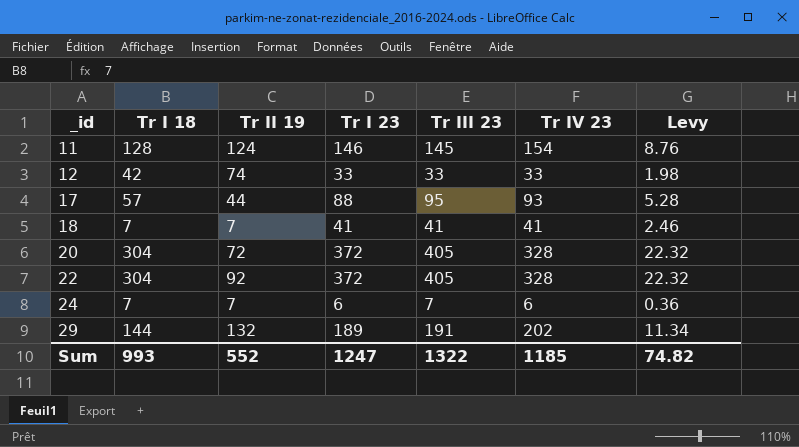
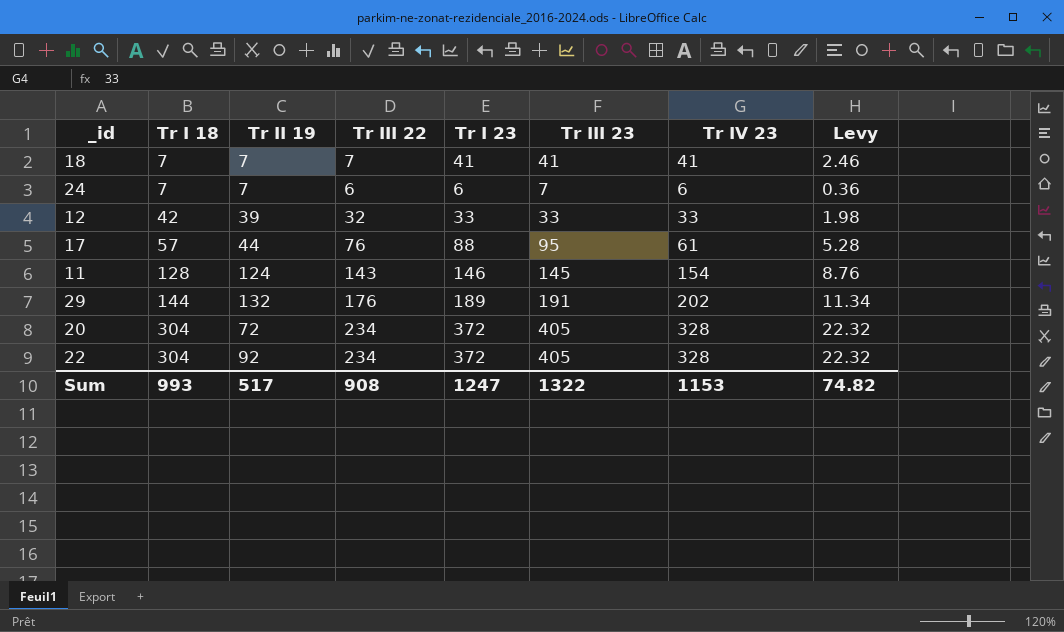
row order: _id ascending -> Tr I 18 ascending
column Tr III 22 | position: none -> 4
12 | Tr II 19: 74 -> 39
17 | Tr IV 23: 93 -> 61
Sum | Tr II 19: 552 -> 517
Sum | Tr IV 23: 1185 -> 1153

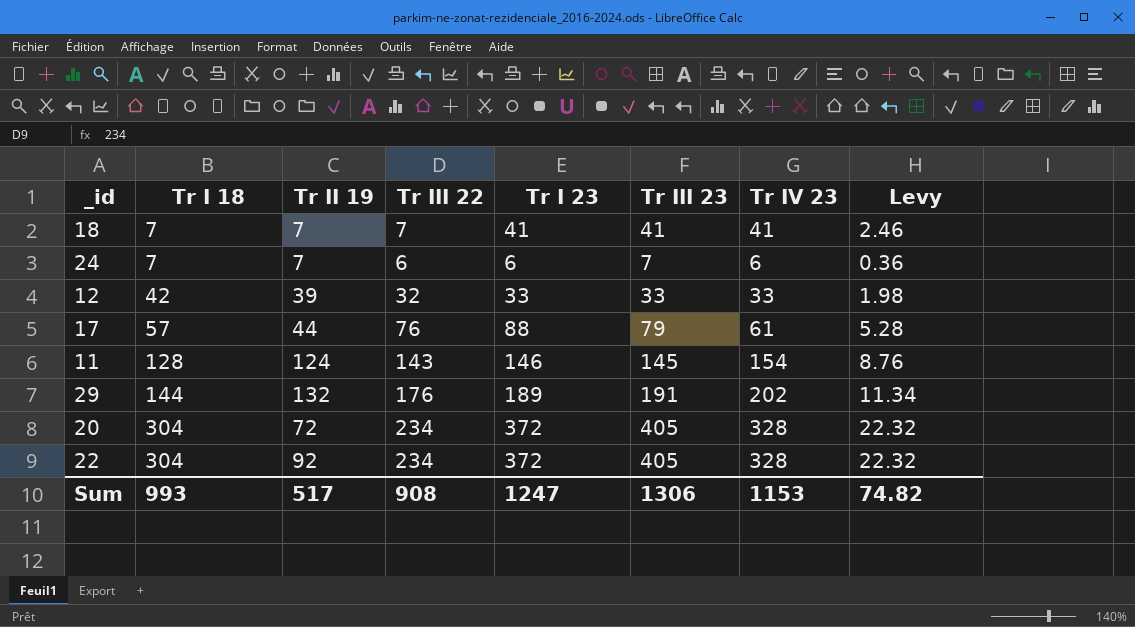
17 | Tr III 23: 95 -> 79
Sum | Tr III 23: 1322 -> 1306

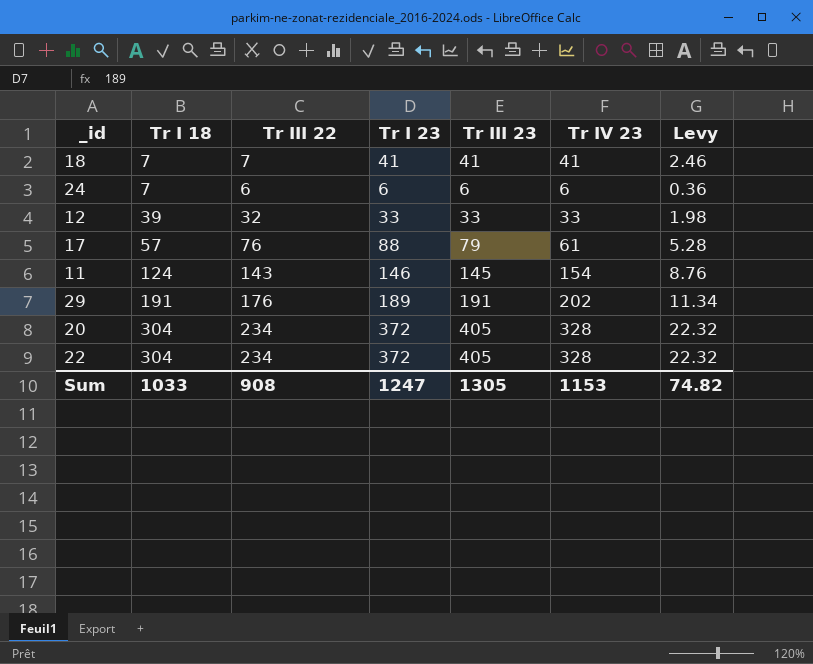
column Tr II 19 | position: 3 -> none
24 | Tr III 23: 7 -> 6
12 | Tr I 18: 42 -> 39
11 | Tr I 18: 128 -> 124
29 | Tr I 18: 144 -> 191
Sum | Tr I 18: 993 -> 1033
Sum | Tr III 23: 1306 -> 1305

